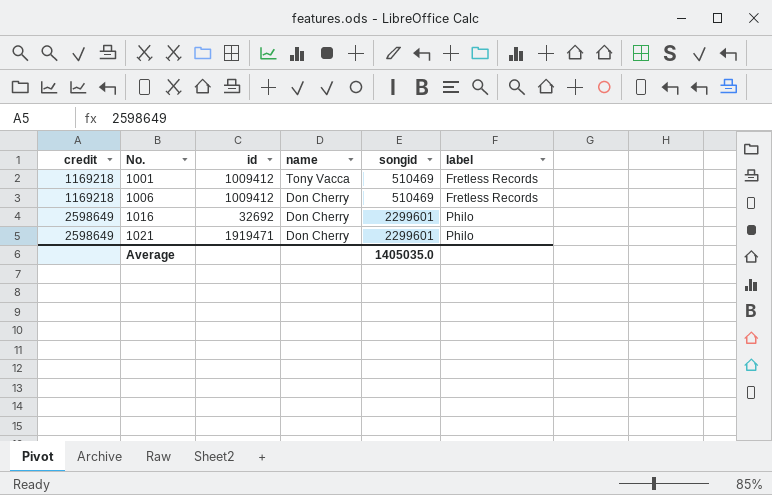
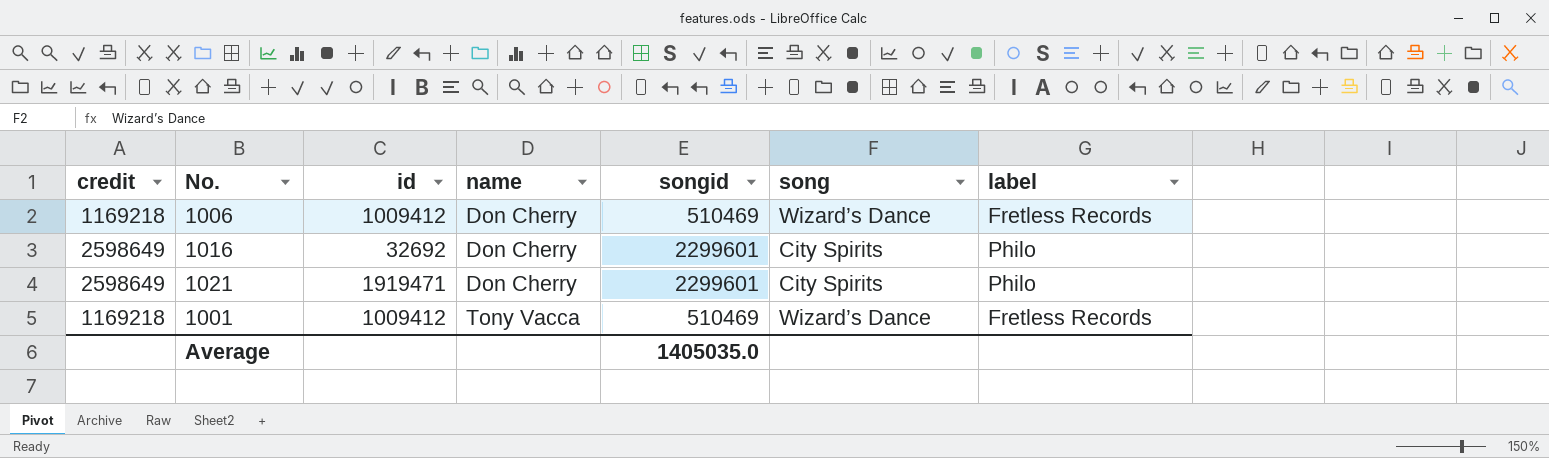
row order: credit ascending -> name ascending
column song | position: none -> 6

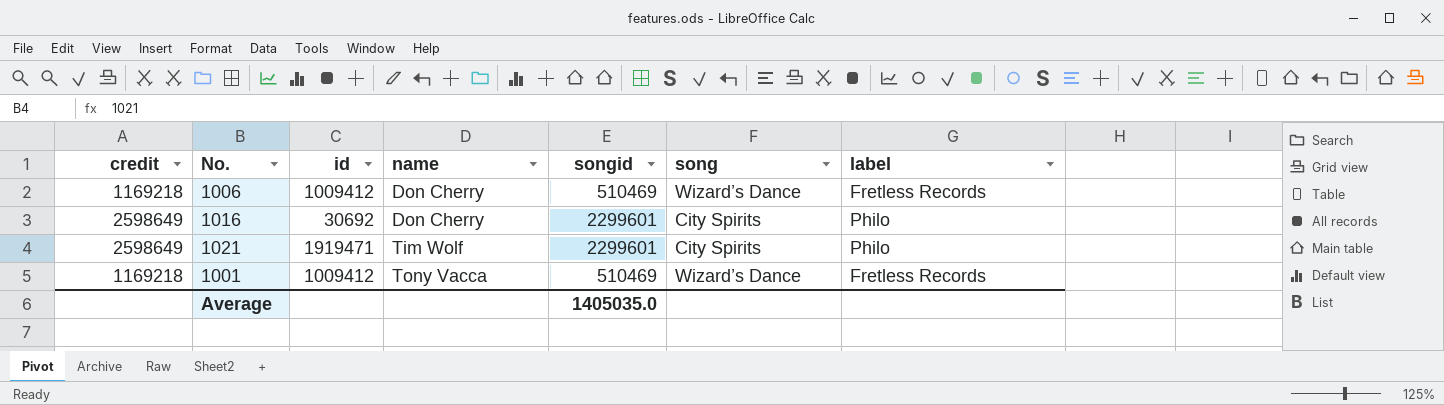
1016 | id: 32692 -> 30692
1021 | name: Don Cherry -> Tim Wolf

